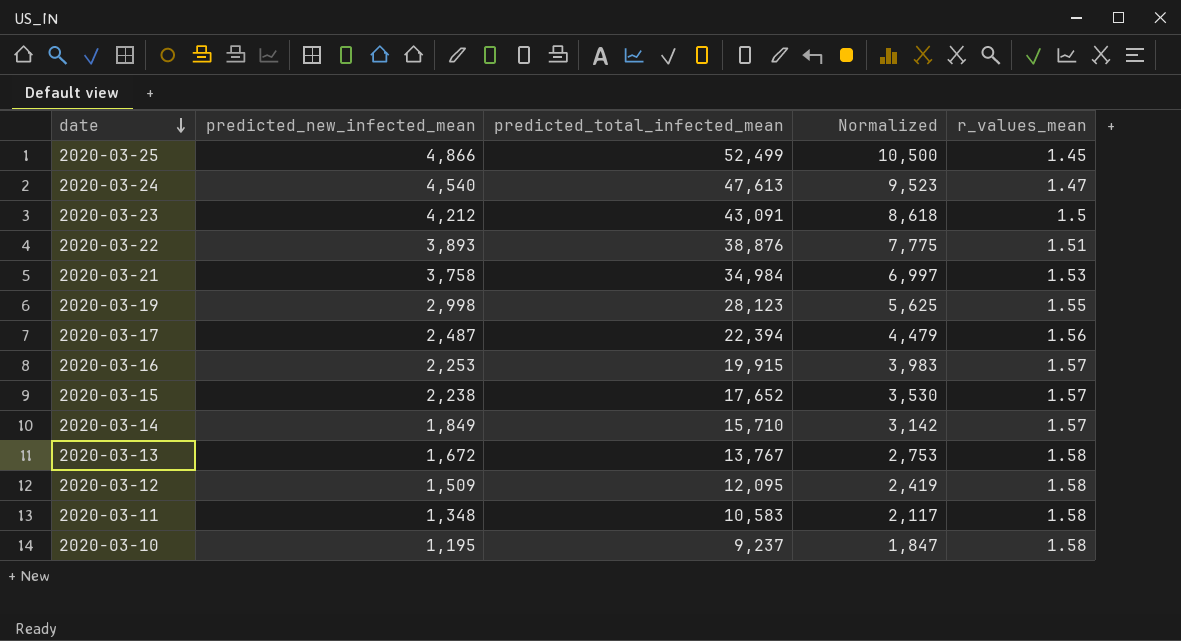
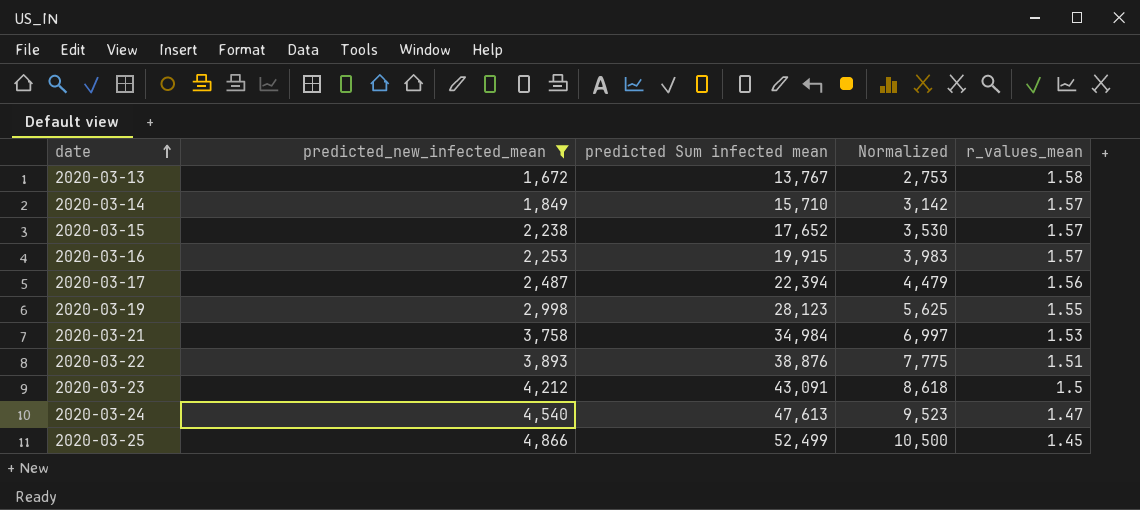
filter: none -> predicted_new_infected_mean >= 1,672
row order: date descending -> date ascending
column name: predicted_total_infected_mean -> predicted Sum infected mean

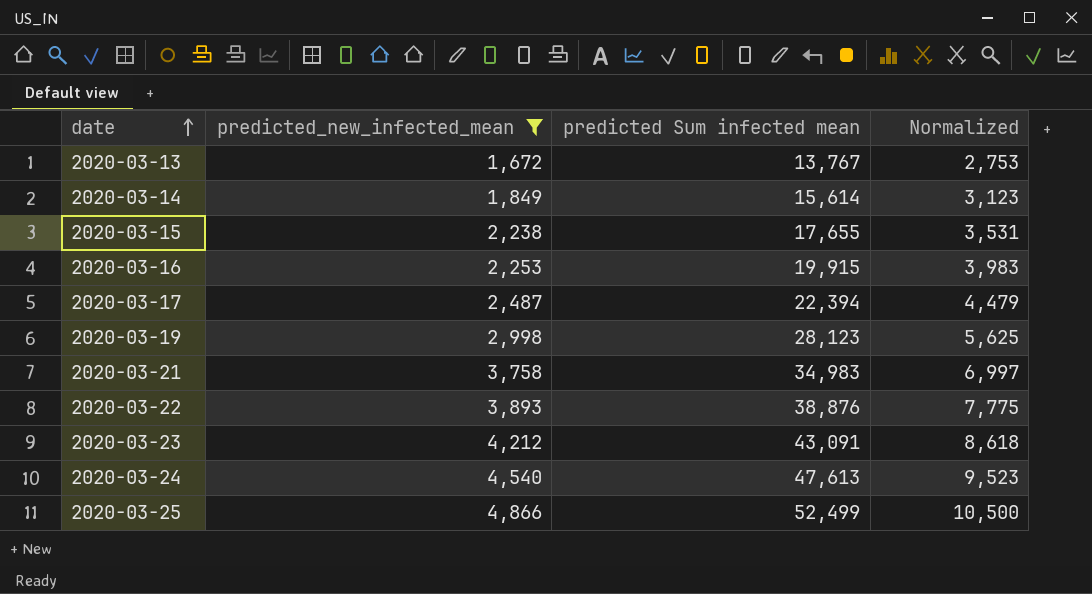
column r_values_mean | position: 5 -> none
2020-03-14 | predicted Sum infected mean: 15,710 -> 15,614
2020-03-14 | Normalized: 3,142 -> 3,123
2020-03-15 | predicted Sum infected mean: 17,652 -> 17,655
2020-03-15 | Normalized: 3,530 -> 3,531
2020-03-21 | predicted Sum infected mean: 34,984 -> 34,983

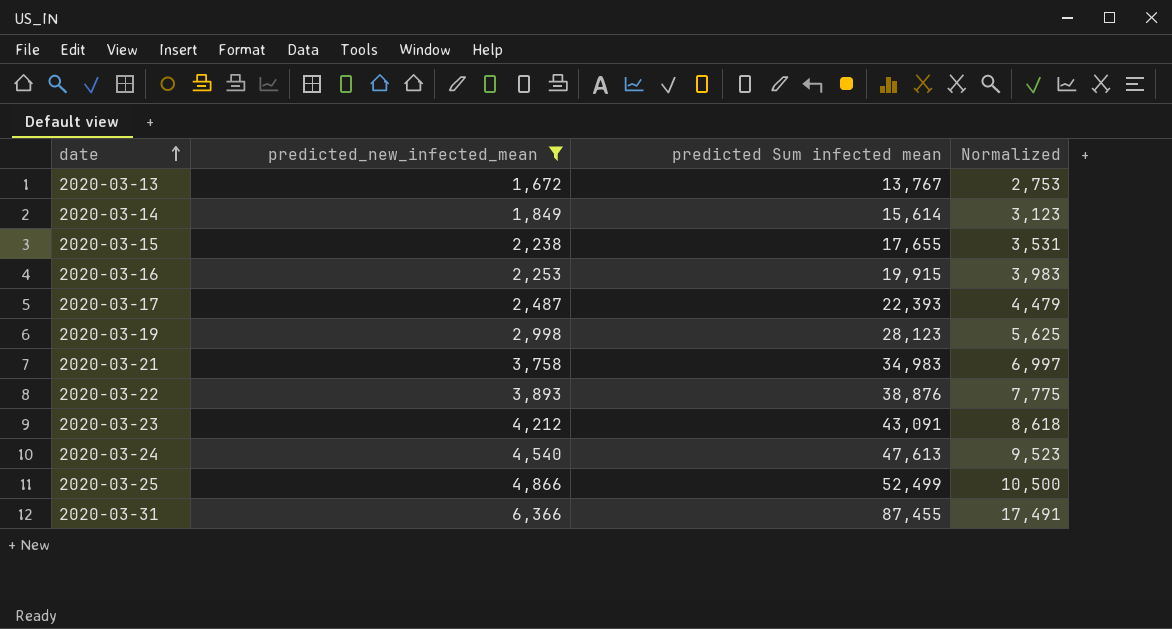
2020-03-17 | predicted Sum infected mean: 22,394 -> 22,393
row 2020-03-31: none -> 6,366 | 87,455 | 17,491

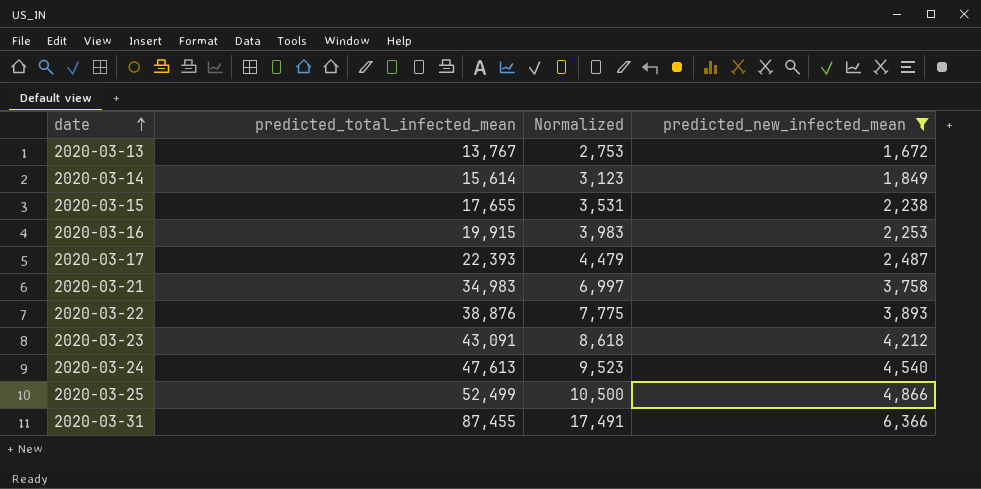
column name: predicted Sum infected mean -> predicted_total_infected_mean
column predicted_new_infected_mean | position: 2 -> 4
row 2020-03-19: 2,998 | 28,123 | 5,625 -> none

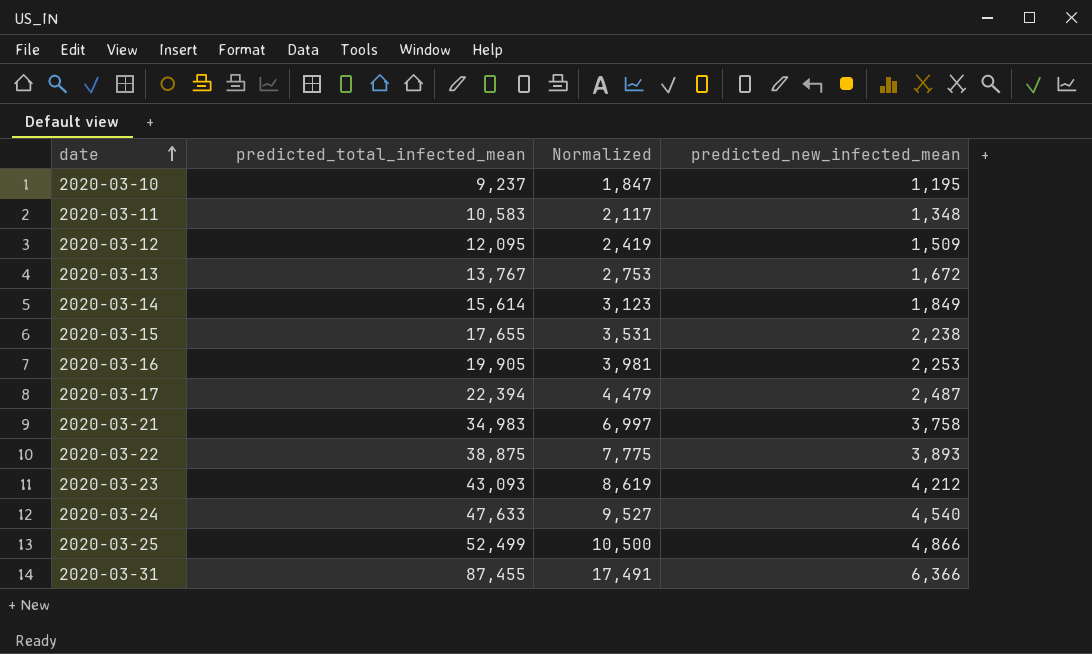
filter: predicted_new_infected_mean >= 1,672 -> none
2020-03-16 | predicted_total_infected_mean: 19,915 -> 19,905
2020-03-16 | Normalized: 3,983 -> 3,981
2020-03-17 | predicted_total_infected_mean: 22,393 -> 22,394
2020-03-22 | predicted_total_infected_mean: 38,876 -> 38,875
2020-03-23 | predicted_total_infected_mean: 43,091 -> 43,093
2020-03-23 | Normalized: 8,618 -> 8,619
2020-03-24 | predicted_total_infected_mean: 47,613 -> 47,633
2020-03-24 | Normalized: 9,523 -> 9,527

